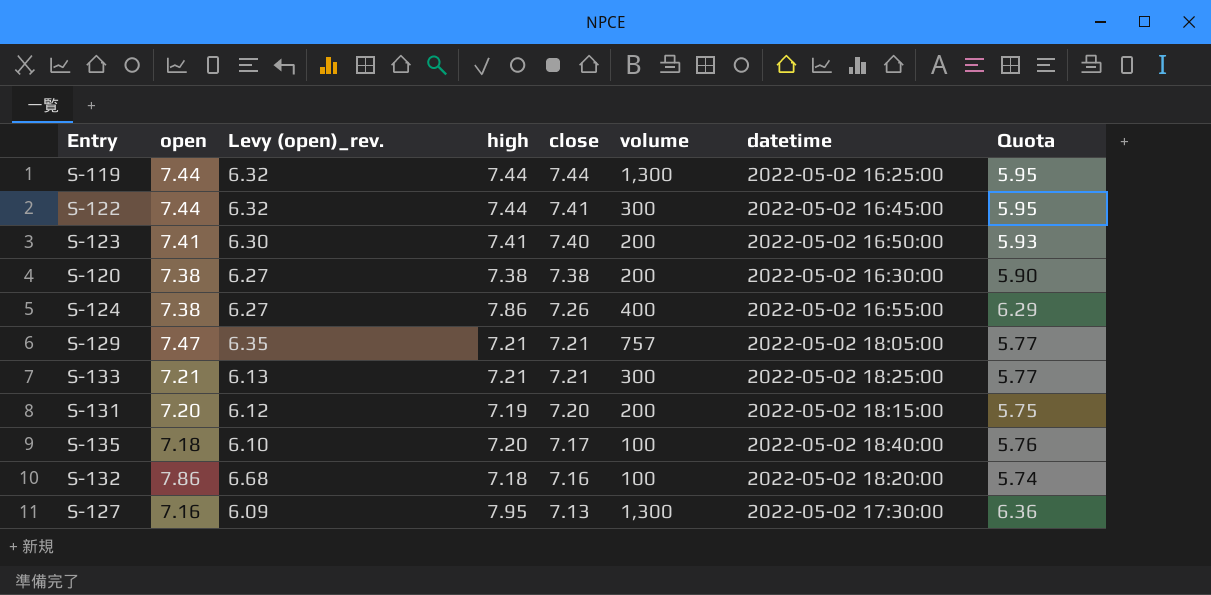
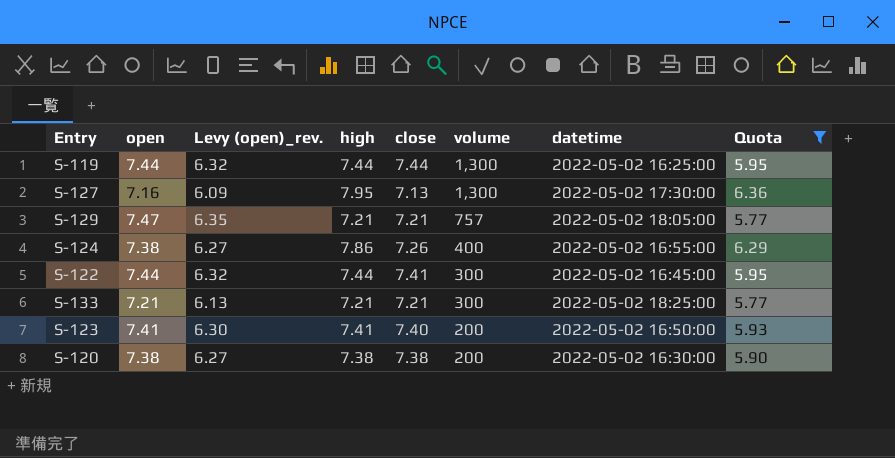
filter: none -> Quota >= 5.77
row order: close descending -> volume descending

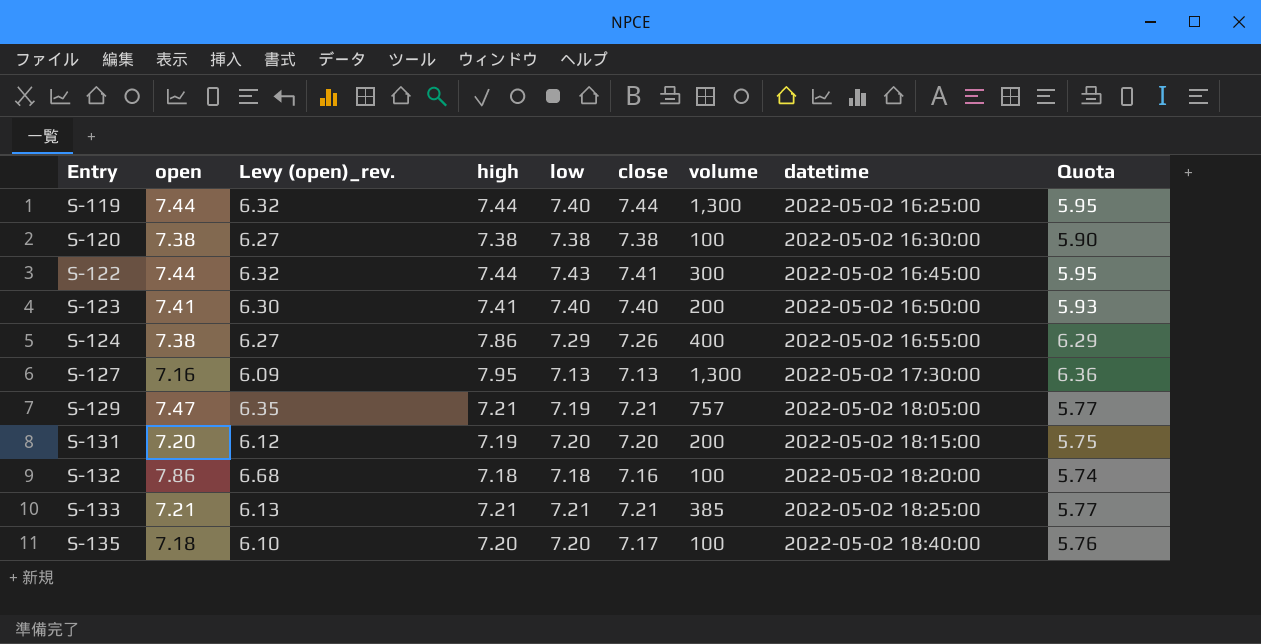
filter: Quota >= 5.77 -> none
row order: volume descending -> Entry ascending
column low | position: none -> 5
S-120 | volume: 200 -> 100
S-133 | volume: 300 -> 385

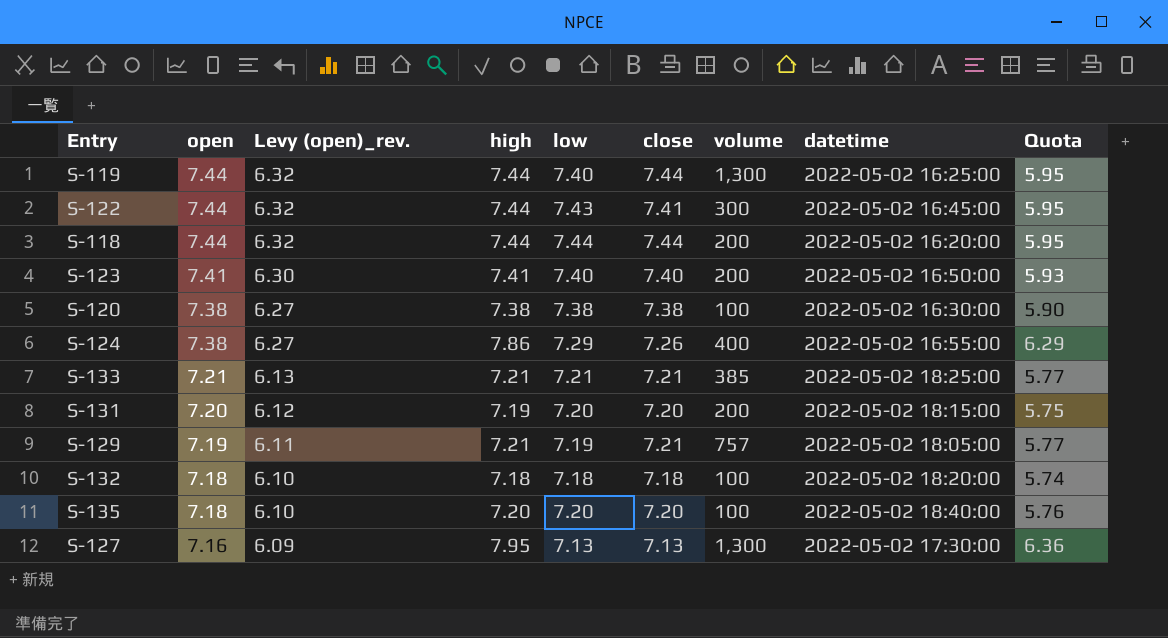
row order: Entry ascending -> open descending
row S-118: none -> 7.44 | 6.32 | 7.44 | 7.44 | 7.44 | 200 | 2022-05-02 16:20:00 | 5.95
S-129 | open: 7.47 -> 7.19
S-129 | Levy (open)_rev.: 6.35 -> 6.11
S-132 | open: 7.86 -> 7.18
S-132 | Levy (open)_rev.: 6.68 -> 6.10
S-132 | close: 7.16 -> 7.18
S-135 | close: 7.17 -> 7.20

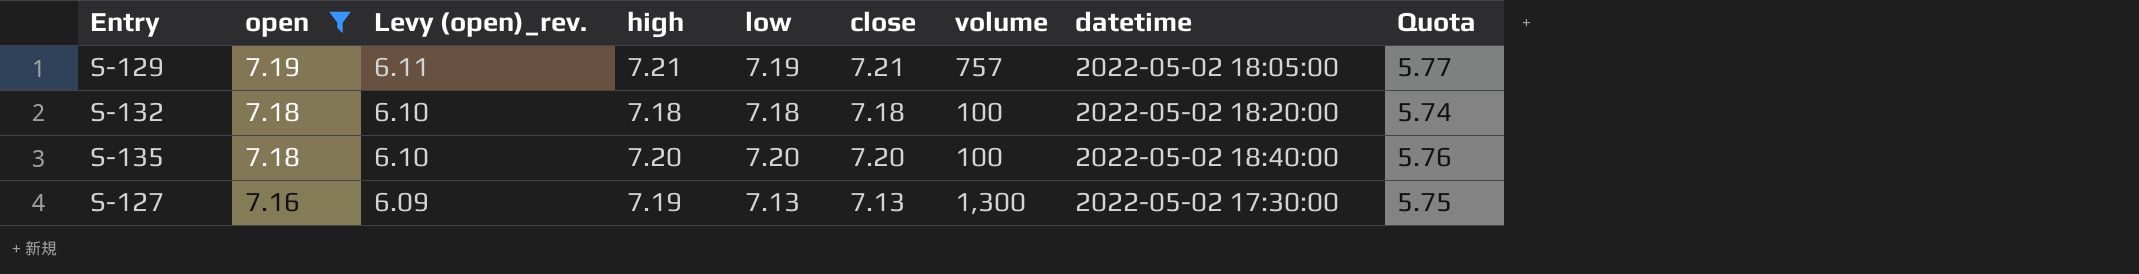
filter: none -> open <= 7.19
S-127 | high: 7.95 -> 7.19
S-127 | Quota: 6.36 -> 5.75

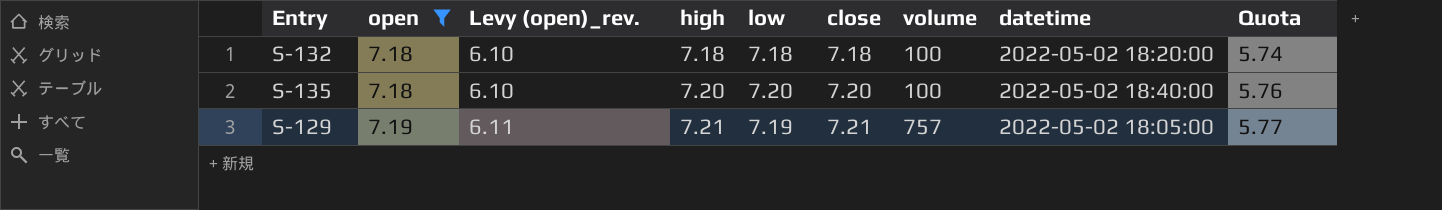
row order: open descending -> open ascending
row S-127: 7.16 | 6.09 | 7.19 | 7.13 | 7.13 | 1,300 | 2022-05-02 17:30:00 | 5.75 -> none

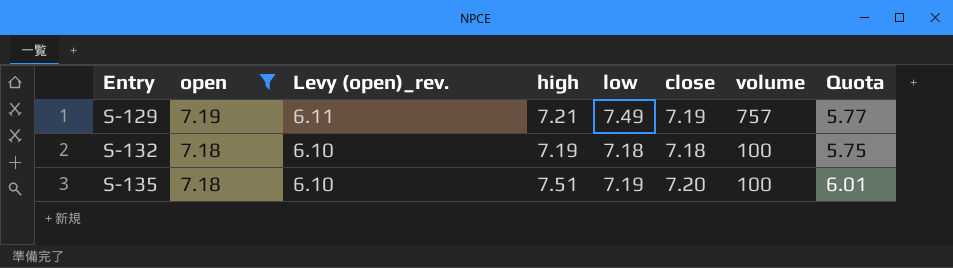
row order: open ascending -> Entry ascending
column datetime | position: 8 -> none
S-129 | low: 7.19 -> 7.49
S-129 | close: 7.21 -> 7.19
S-132 | high: 7.18 -> 7.19
S-132 | Quota: 5.74 -> 5.75
S-135 | high: 7.20 -> 7.51
S-135 | low: 7.20 -> 7.19
S-135 | Quota: 5.76 -> 6.01

